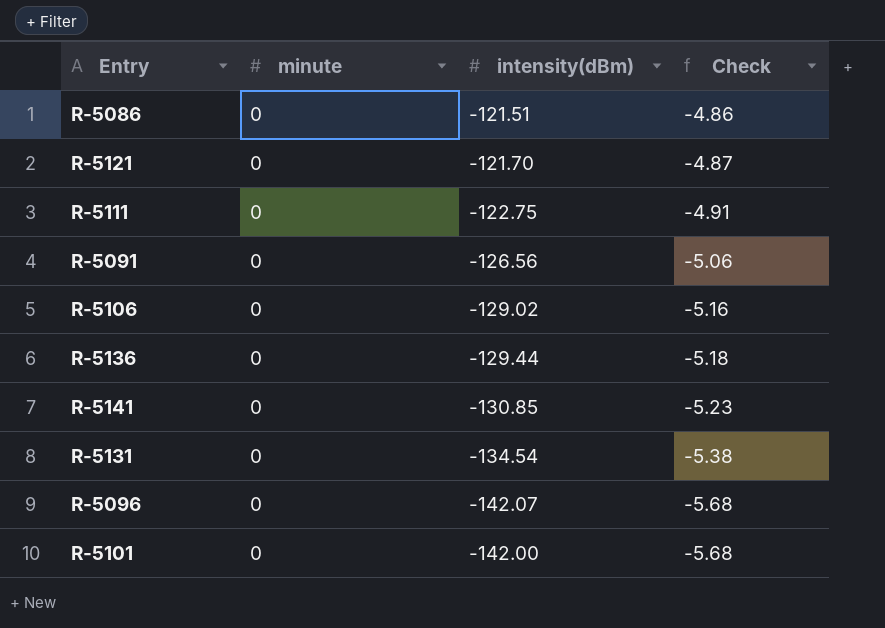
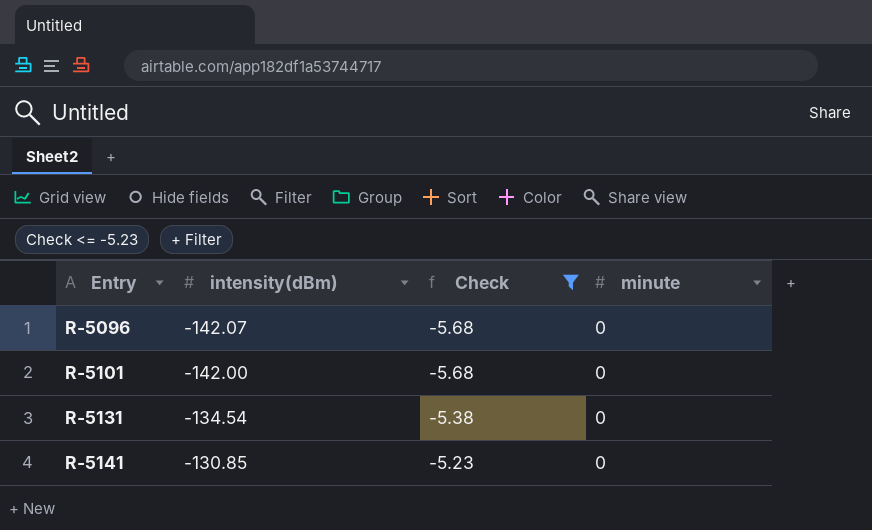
filter: none -> Check <= -5.23
row order: Check descending -> Entry ascending
column minute | position: 2 -> 4

